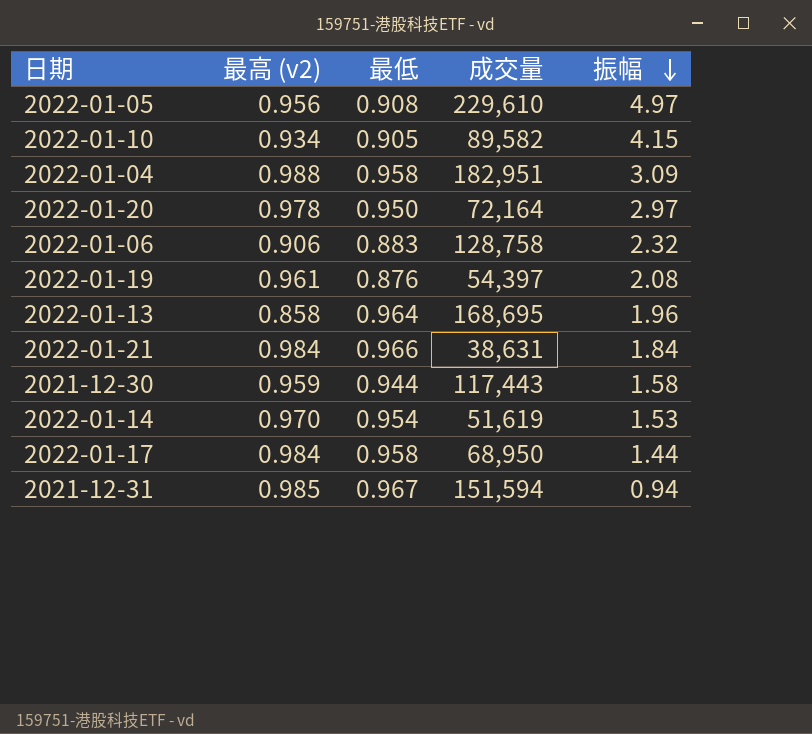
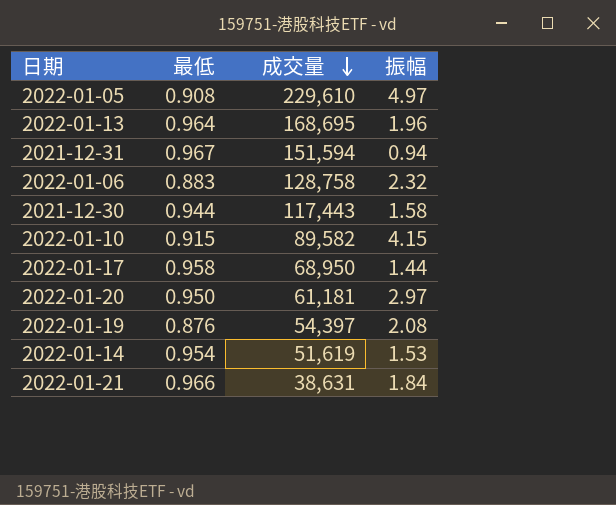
row order: 振幅 descending -> 成交量 descending
column 最高 (v2) | position: 2 -> none
row 2022-01-04: 0.988 | 0.958 | 182,951 | 3.09 -> none
2022-01-10 | 最低: 0.905 -> 0.915
2022-01-20 | 成交量: 72,164 -> 61,181

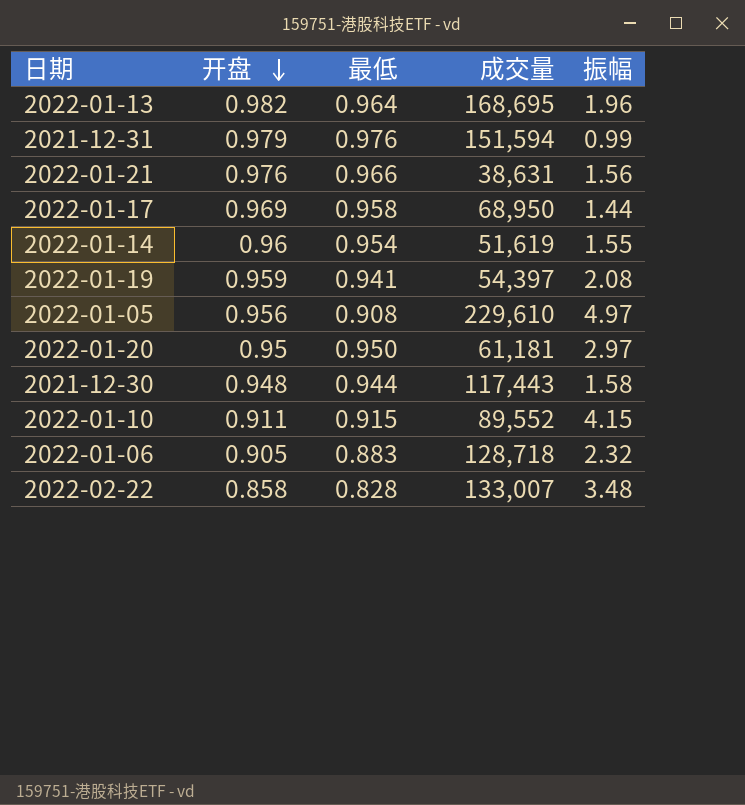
row order: 成交量 descending -> 开盘 descending
column 开盘 | position: none -> 2
2021-12-31 | 最低: 0.967 -> 0.976
2021-12-31 | 振幅: 0.94 -> 0.99
2022-01-21 | 振幅: 1.84 -> 1.56
2022-01-14 | 振幅: 1.53 -> 1.55
2022-01-19 | 最低: 0.876 -> 0.941
2022-01-10 | 成交量: 89,582 -> 89,552
2022-01-06 | 成交量: 128,758 -> 128,718
row 2022-02-22: none -> 0.858 | 0.828 | 133,007 | 3.48

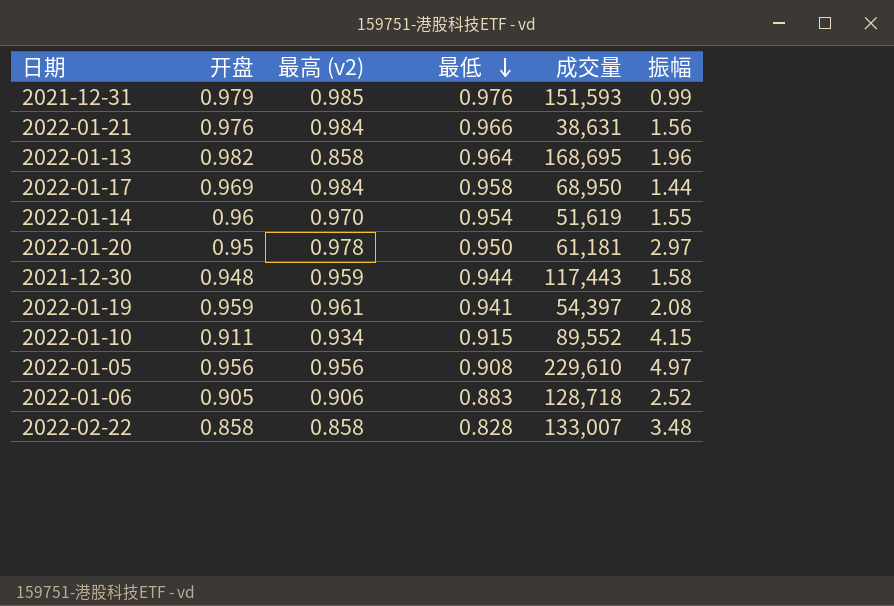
row order: 开盘 descending -> 最低 descending
column 最高 (v2) | position: none -> 3
2021-12-31 | 成交量: 151,594 -> 151,593
2022-01-06 | 振幅: 2.32 -> 2.52

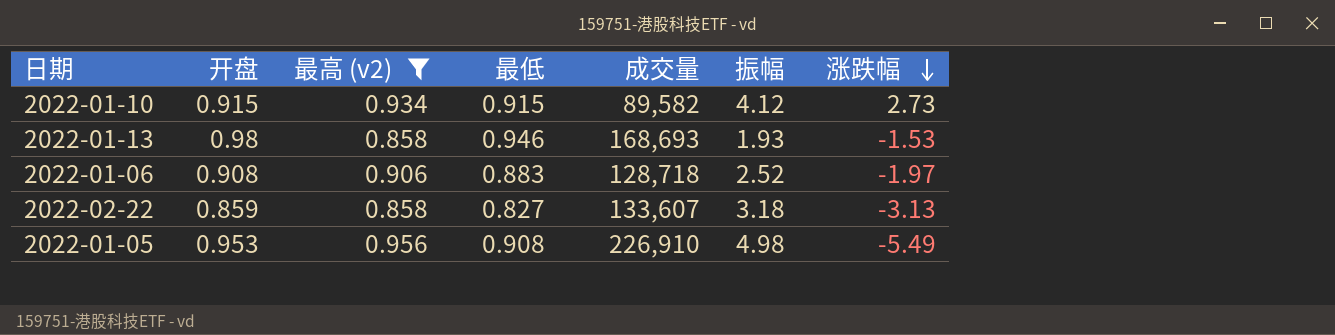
filter: none -> 最高 (v2) <= 0.956
row order: 最低 descending -> 涨跌幅 descending
column 涨跌幅 | position: none -> 7
2022-01-10 | 开盘: 0.911 -> 0.915
2022-01-10 | 成交量: 89,552 -> 89,582
2022-01-10 | 振幅: 4.15 -> 4.12
2022-01-13 | 开盘: 0.982 -> 0.98
2022-01-13 | 最低: 0.964 -> 0.946
2022-01-13 | 成交量: 168,695 -> 168,693
2022-01-13 | 振幅: 1.96 -> 1.93
2022-01-06 | 开盘: 0.905 -> 0.908
2022-02-22 | 开盘: 0.858 -> 0.859
2022-02-22 | 最低: 0.828 -> 0.827
2022-02-22 | 成交量: 133,007 -> 133,607
2022-02-22 | 振幅: 3.48 -> 3.18
2022-01-05 | 开盘: 0.956 -> 0.953
2022-01-05 | 成交量: 229,610 -> 226,910
2022-01-05 | 振幅: 4.97 -> 4.98

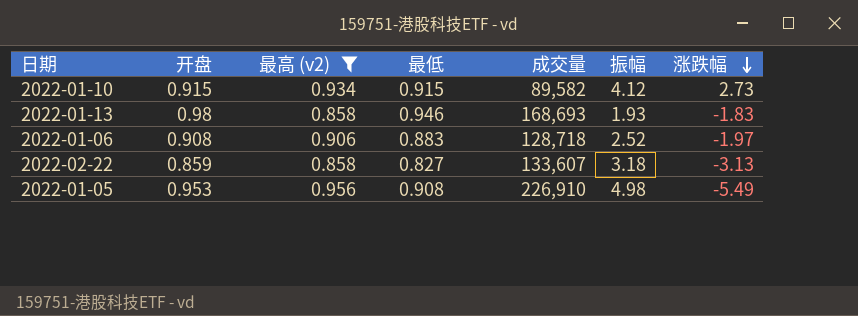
2022-01-13 | 涨跌幅: -1.53 -> -1.83

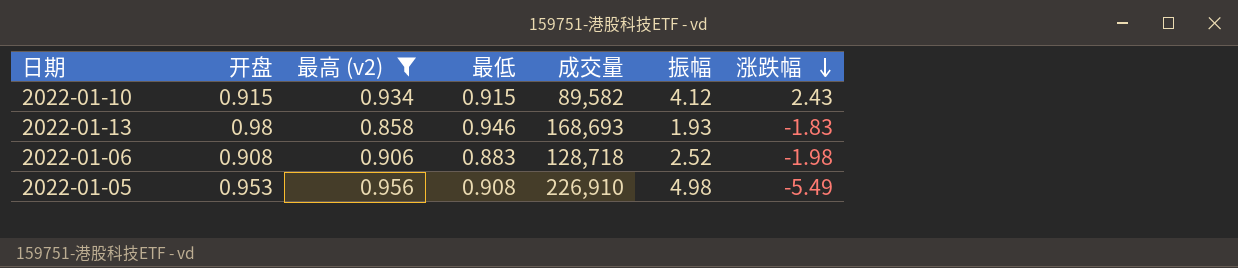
row 2022-02-22: 0.859 | 0.858 | 0.827 | 133,607 | 3.18 | -3.13 -> none
2022-01-10 | 涨跌幅: 2.73 -> 2.43
2022-01-06 | 涨跌幅: -1.97 -> -1.98

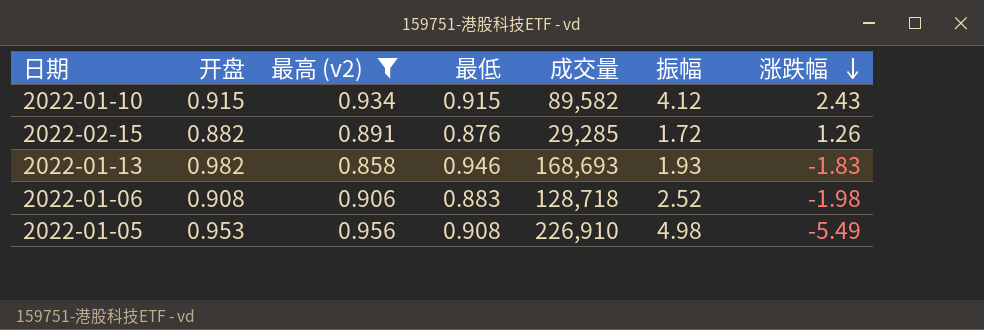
row 2022-02-15: none -> 0.882 | 0.891 | 0.876 | 29,285 | 1.72 | 1.26
2022-01-13 | 开盘: 0.98 -> 0.982

